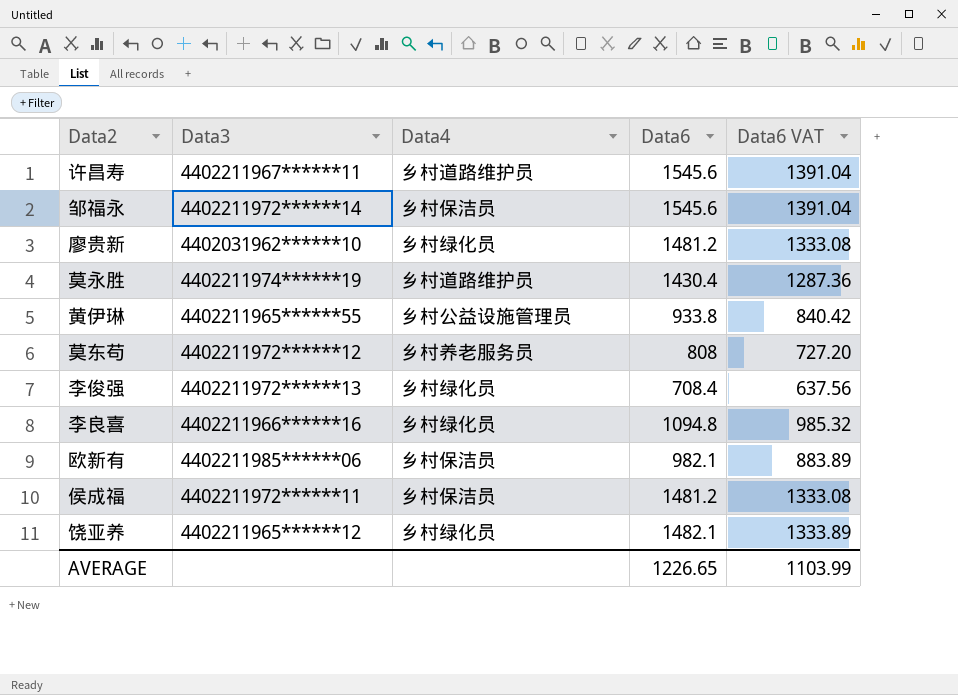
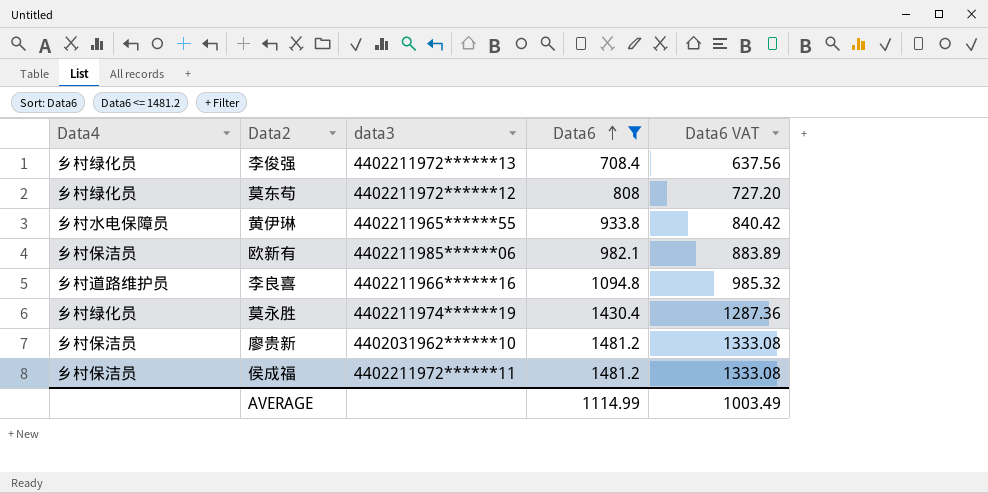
filter: none -> Data6 <= 1481.2
row order: none -> Data6 ascending
column Data4 | position: 3 -> 1
column name: Data3 -> data3
莫东苟 | Data4: 乡村养老服务员 -> 乡村绿化员
黄伊琳 | Data4: 乡村公益设施管理员 -> 乡村水电保障员
李良喜 | Data4: 乡村绿化员 -> 乡村道路维护员
莫永胜 | Data4: 乡村道路维护员 -> 乡村绿化员
廖贵新 | Data4: 乡村绿化员 -> 乡村保洁员
AVERAGE | Data6: 1226.65 -> 1114.99
AVERAGE | Data6 VAT: 1103.99 -> 1003.49

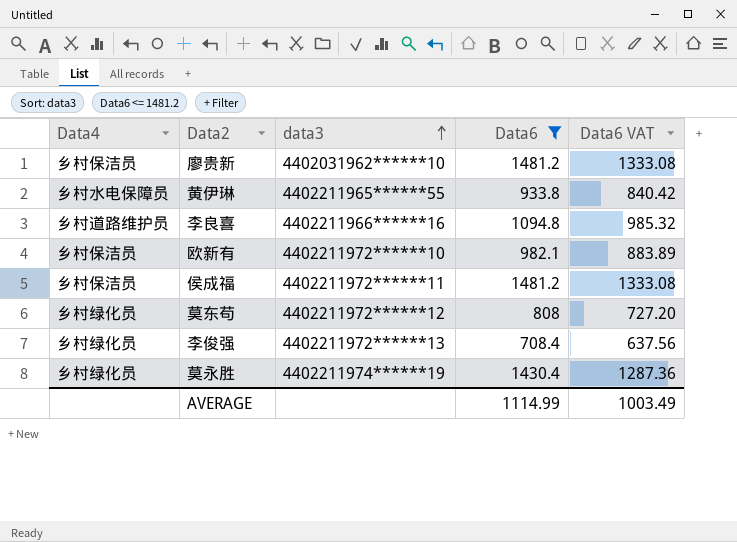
row order: Data6 ascending -> data3 ascending
欧新有 | data3: 4402211985******06 -> 4402211972******10

